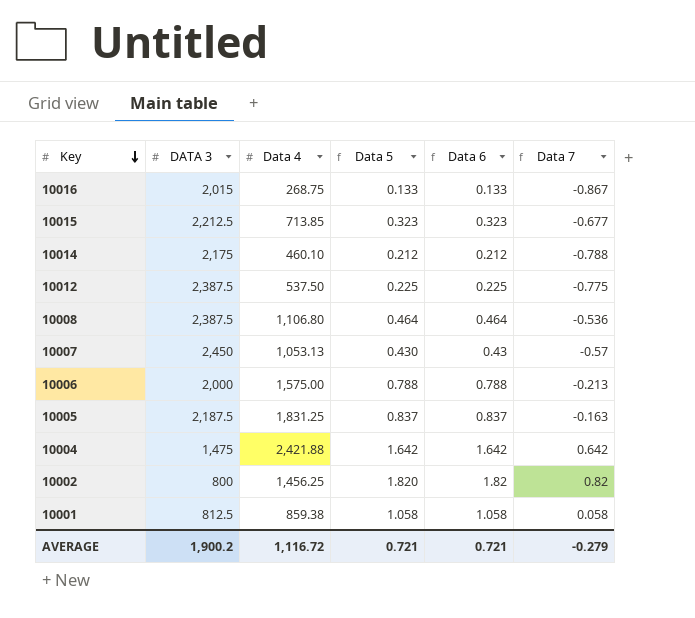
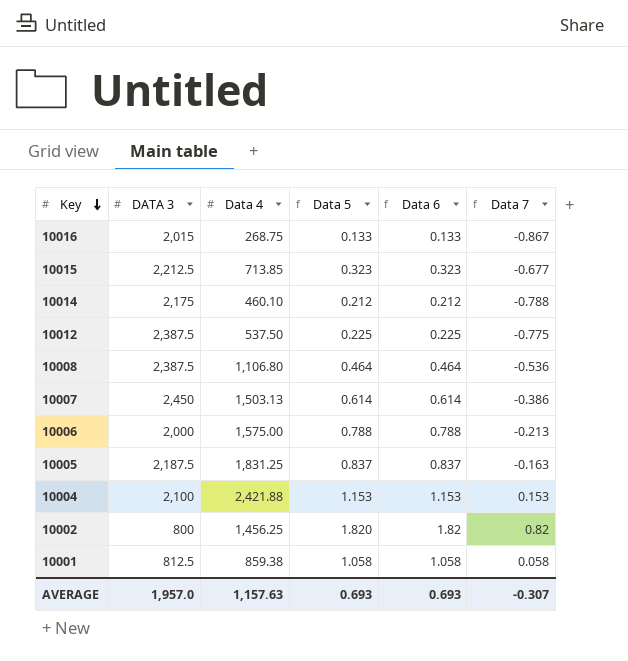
10007 | Data 4: 1,053.13 -> 1,503.13
10007 | Data 5: 0.430 -> 0.614
10007 | Data 6: 0.43 -> 0.614
10007 | Data 7: -0.57 -> -0.386
10004 | DATA 3: 1,475 -> 2,100
10004 | Data 5: 1.642 -> 1.153
10004 | Data 6: 1.642 -> 1.153
10004 | Data 7: 0.642 -> 0.153
AVERAGE | DATA 3: 1,900.2 -> 1,957.0
AVERAGE | Data 4: 1,116.72 -> 1,157.63
AVERAGE | Data 5: 0.721 -> 0.693
AVERAGE | Data 6: 0.721 -> 0.693
AVERAGE | Data 7: -0.279 -> -0.307

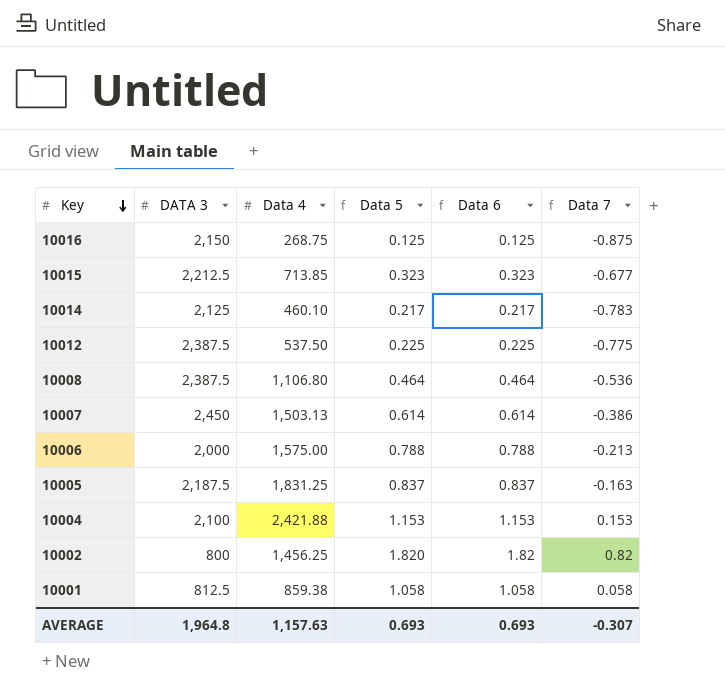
10016 | DATA 3: 2,015 -> 2,150
10016 | Data 5: 0.133 -> 0.125
10016 | Data 6: 0.133 -> 0.125
10016 | Data 7: -0.867 -> -0.875
10014 | DATA 3: 2,175 -> 2,125
10014 | Data 5: 0.212 -> 0.217
10014 | Data 6: 0.212 -> 0.217
10014 | Data 7: -0.788 -> -0.783
AVERAGE | DATA 3: 1,957.0 -> 1,964.8

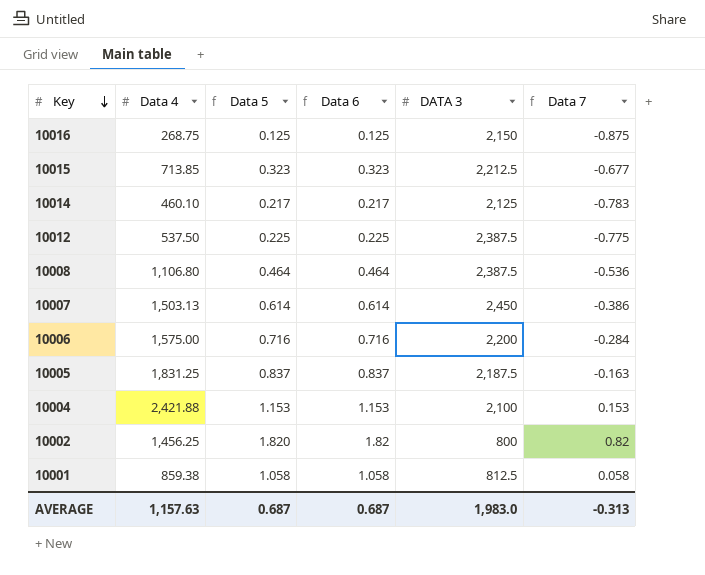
column DATA 3 | position: 2 -> 5
10006 | Data 5: 0.788 -> 0.716
10006 | Data 6: 0.788 -> 0.716
10006 | DATA 3: 2,000 -> 2,200
10006 | Data 7: -0.213 -> -0.284
AVERAGE | Data 5: 0.693 -> 0.687
AVERAGE | Data 6: 0.693 -> 0.687
AVERAGE | DATA 3: 1,964.8 -> 1,983.0
AVERAGE | Data 7: -0.307 -> -0.313

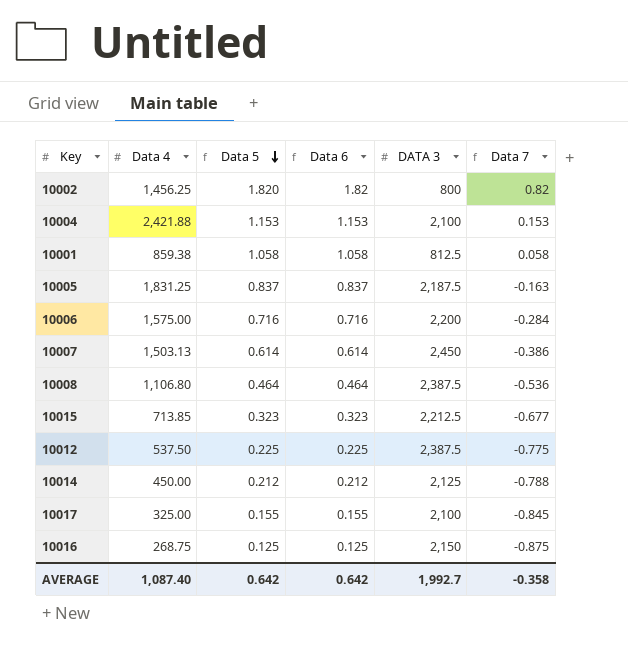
row order: Key descending -> Data 5 descending
10014 | Data 4: 460.10 -> 450.00
10014 | Data 5: 0.217 -> 0.212
10014 | Data 6: 0.217 -> 0.212
10014 | Data 7: -0.783 -> -0.788
row 10017: none -> 325.00 | 0.155 | 0.155 | 2,100 | -0.845
AVERAGE | Data 4: 1,157.63 -> 1,087.40
AVERAGE | Data 5: 0.687 -> 0.642
AVERAGE | Data 6: 0.687 -> 0.642
AVERAGE | DATA 3: 1,983.0 -> 1,992.7
AVERAGE | Data 7: -0.313 -> -0.358

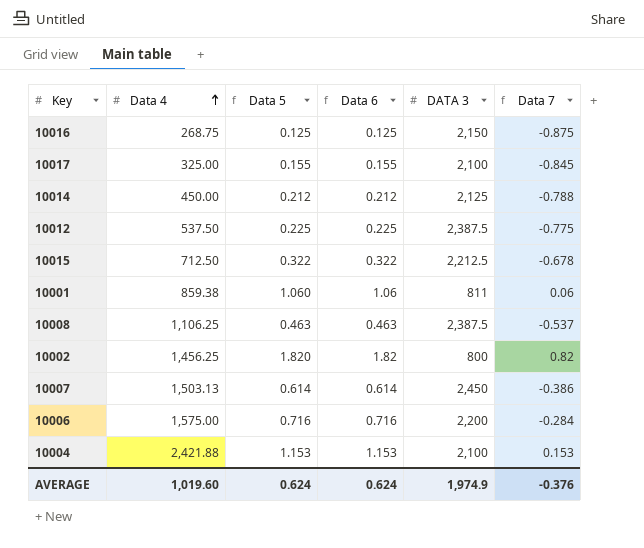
row order: Data 5 descending -> Data 4 ascending
row 10005: 1,831.25 | 0.837 | 0.837 | 2,187.5 | -0.163 -> none
10015 | Data 4: 713.85 -> 712.50
10015 | Data 5: 0.323 -> 0.322
10015 | Data 6: 0.323 -> 0.322
10015 | Data 7: -0.677 -> -0.678
10001 | Data 5: 1.058 -> 1.060
10001 | Data 6: 1.058 -> 1.06
10001 | DATA 3: 812.5 -> 811
10001 | Data 7: 0.058 -> 0.06
10008 | Data 4: 1,106.80 -> 1,106.25
10008 | Data 5: 0.464 -> 0.463
10008 | Data 6: 0.464 -> 0.463
10008 | Data 7: -0.536 -> -0.537
AVERAGE | Data 4: 1,087.40 -> 1,019.60
AVERAGE | Data 5: 0.642 -> 0.624
AVERAGE | Data 6: 0.642 -> 0.624
AVERAGE | DATA 3: 1,992.7 -> 1,974.9
AVERAGE | Data 7: -0.358 -> -0.376

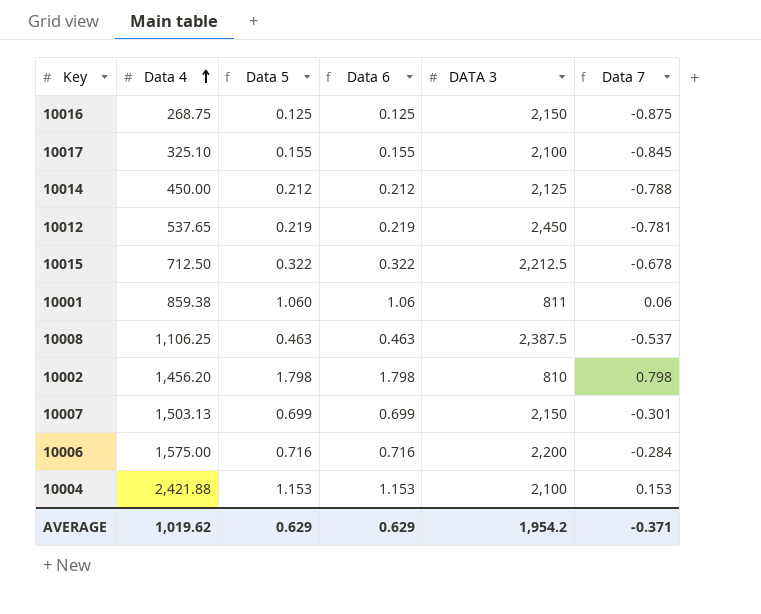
10017 | Data 4: 325.00 -> 325.10
10012 | Data 4: 537.50 -> 537.65
10012 | Data 5: 0.225 -> 0.219
10012 | Data 6: 0.225 -> 0.219
10012 | DATA 3: 2,387.5 -> 2,450
10012 | Data 7: -0.775 -> -0.781
10002 | Data 4: 1,456.25 -> 1,456.20
10002 | Data 5: 1.820 -> 1.798
10002 | Data 6: 1.82 -> 1.798
10002 | DATA 3: 800 -> 810
10002 | Data 7: 0.82 -> 0.798
10007 | Data 5: 0.614 -> 0.699
10007 | Data 6: 0.614 -> 0.699
10007 | DATA 3: 2,450 -> 2,150
10007 | Data 7: -0.386 -> -0.301
AVERAGE | Data 4: 1,019.60 -> 1,019.62
AVERAGE | Data 5: 0.624 -> 0.629
AVERAGE | Data 6: 0.624 -> 0.629
AVERAGE | DATA 3: 1,974.9 -> 1,954.2
AVERAGE | Data 7: -0.376 -> -0.371

